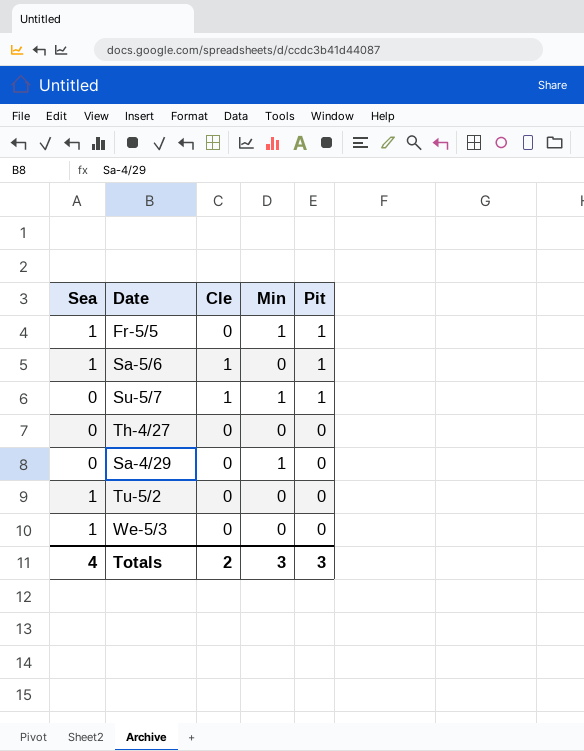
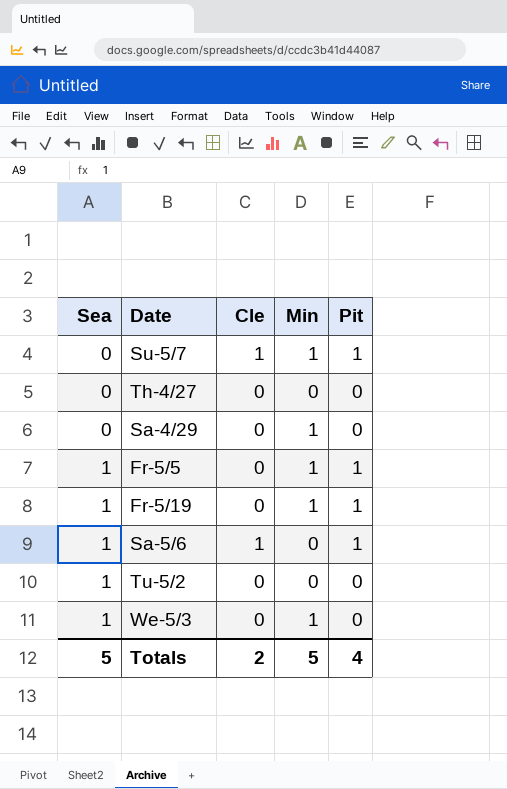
row order: Pit descending -> Sea ascending
row Fr-5/19: none -> 1 | 0 | 1 | 1
We-5/3 | Min: 0 -> 1
Totals | Sea: 4 -> 5
Totals | Min: 3 -> 5
Totals | Pit: 3 -> 4

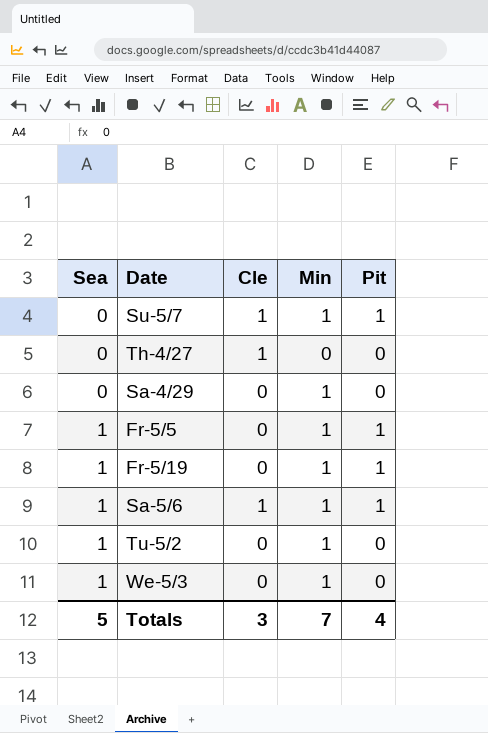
Th-4/27 | Cle: 0 -> 1
Sa-5/6 | Min: 0 -> 1
Tu-5/2 | Min: 0 -> 1
Totals | Cle: 2 -> 3
Totals | Min: 5 -> 7

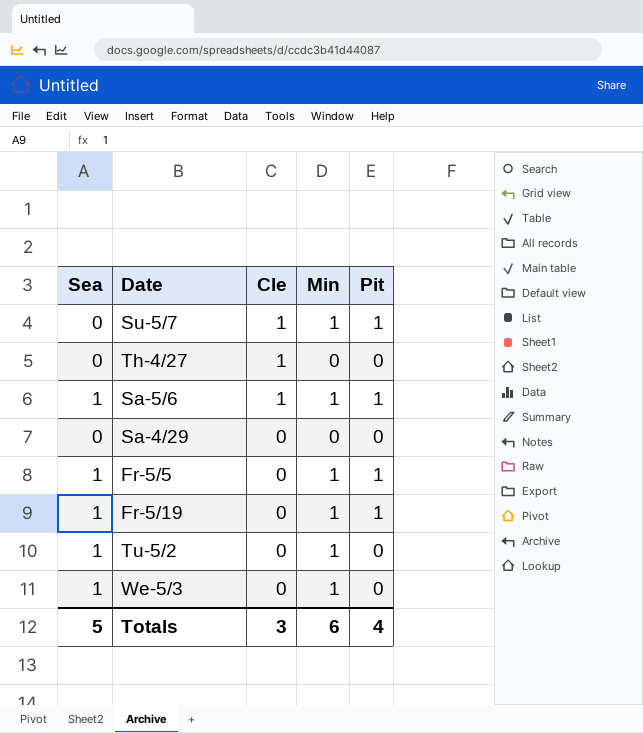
row order: Sea ascending -> Cle descending
Sa-4/29 | Min: 1 -> 0
Totals | Min: 7 -> 6

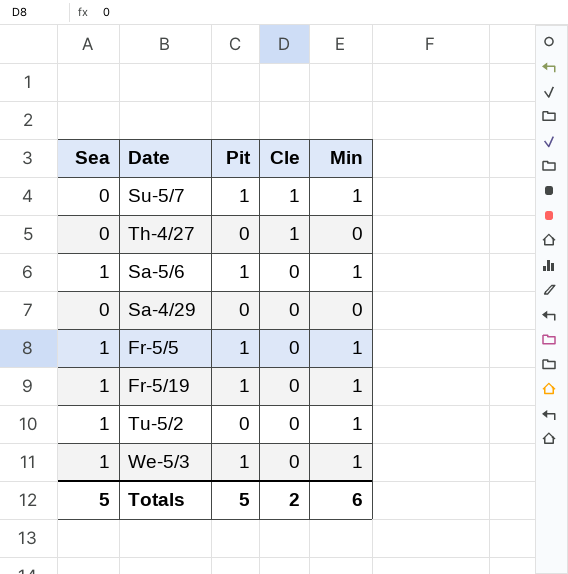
column Pit | position: 5 -> 3
Sa-5/6 | Cle: 1 -> 0
We-5/3 | Pit: 0 -> 1
Totals | Pit: 4 -> 5
Totals | Cle: 3 -> 2

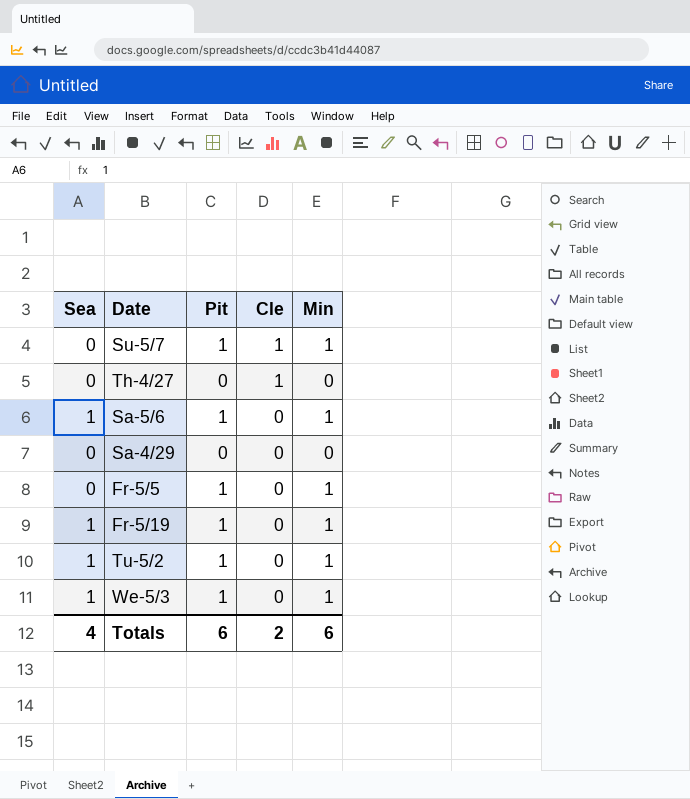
Fr-5/5 | Sea: 1 -> 0
Tu-5/2 | Pit: 0 -> 1
Totals | Sea: 5 -> 4
Totals | Pit: 5 -> 6

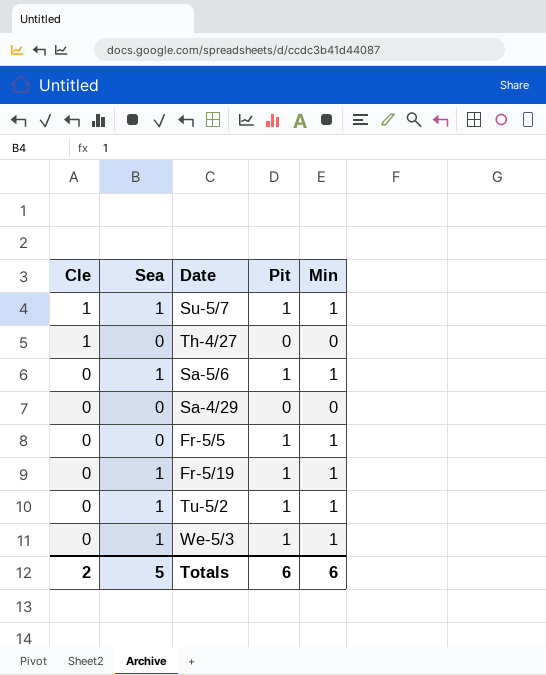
column Cle | position: 4 -> 1
Su-5/7 | Sea: 0 -> 1
Totals | Sea: 4 -> 5

